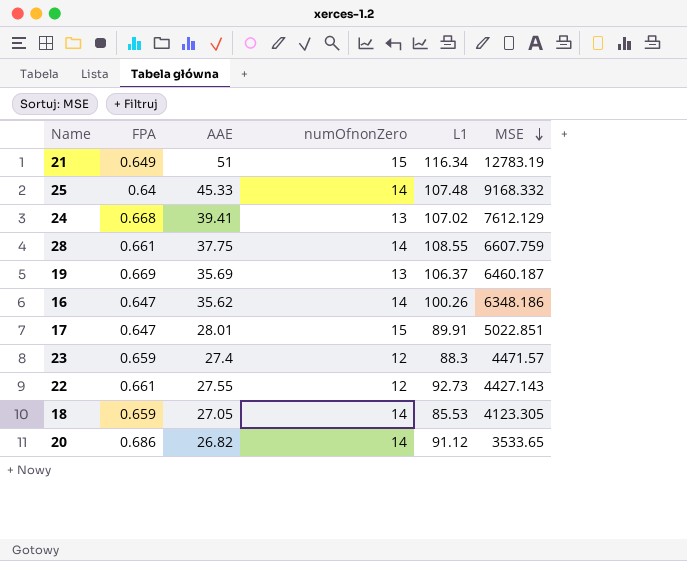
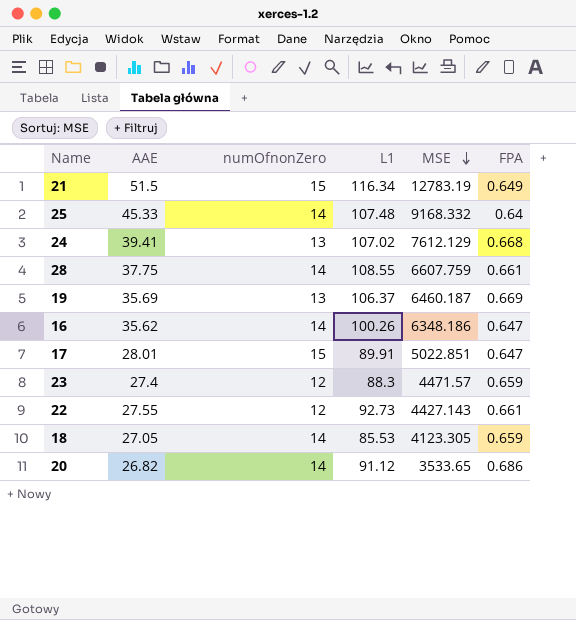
column FPA | position: 2 -> 6
21 | AAE: 51 -> 51.5

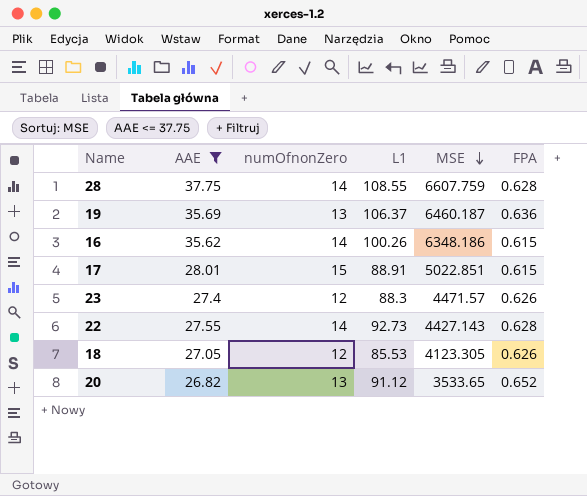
filter: none -> AAE <= 37.75
28 | FPA: 0.661 -> 0.628
19 | FPA: 0.669 -> 0.636
16 | FPA: 0.647 -> 0.615
17 | L1: 89.91 -> 88.91
17 | FPA: 0.647 -> 0.615
23 | FPA: 0.659 -> 0.626
22 | numOfnonZero: 12 -> 14
22 | FPA: 0.661 -> 0.628
18 | numOfnonZero: 14 -> 12
18 | FPA: 0.659 -> 0.626
20 | numOfnonZero: 14 -> 13
20 | FPA: 0.686 -> 0.652

